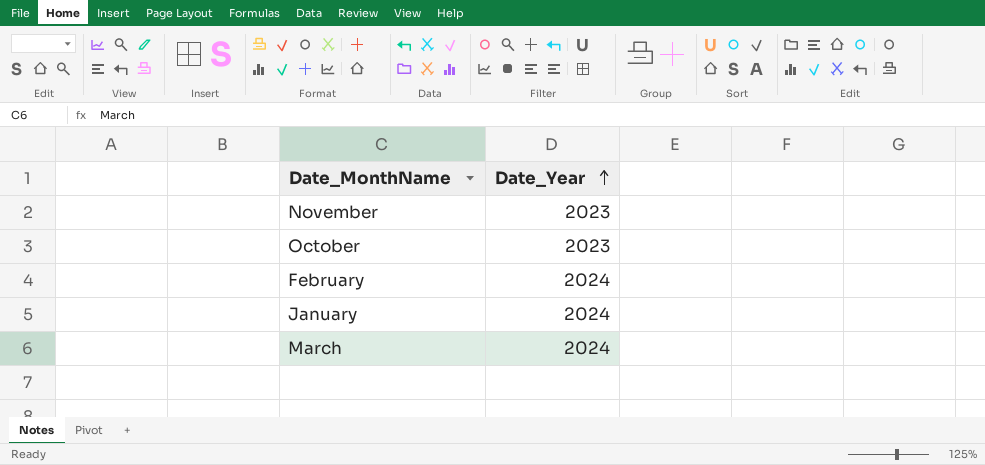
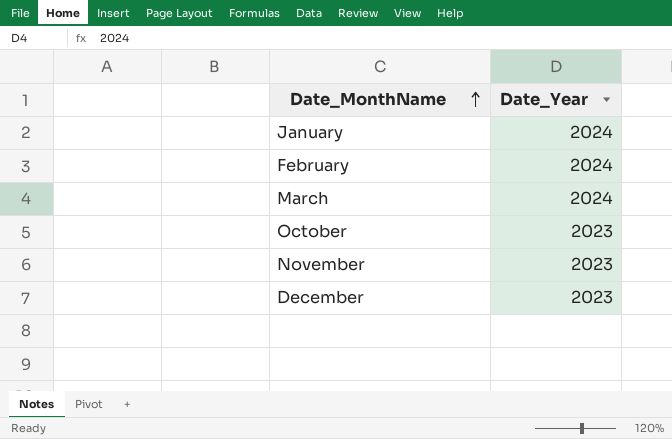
row order: Date_Year ascending -> Date_MonthName ascending
row December: none -> 2023

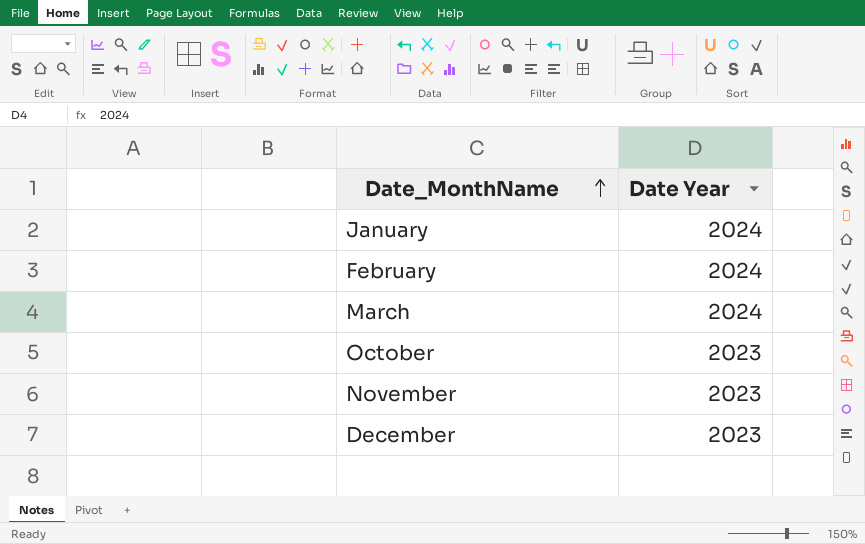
column name: Date_Year -> Date Year

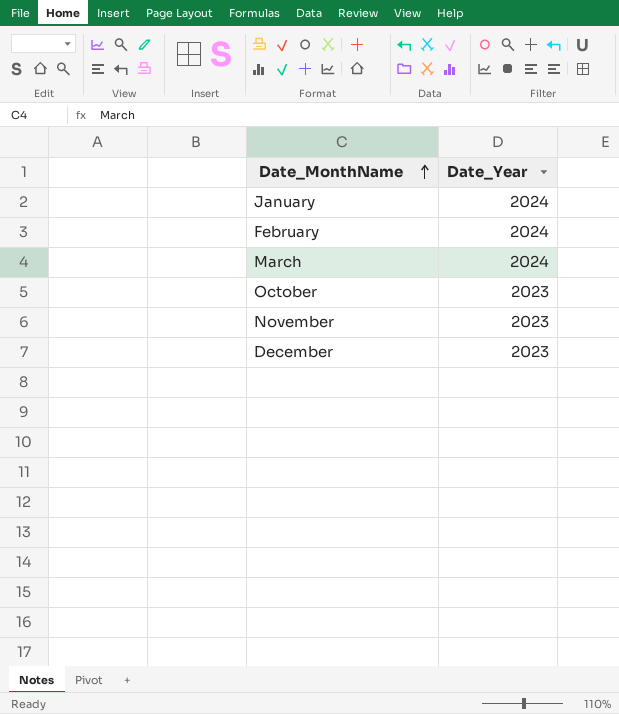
column name: Date Year -> Date_Year

